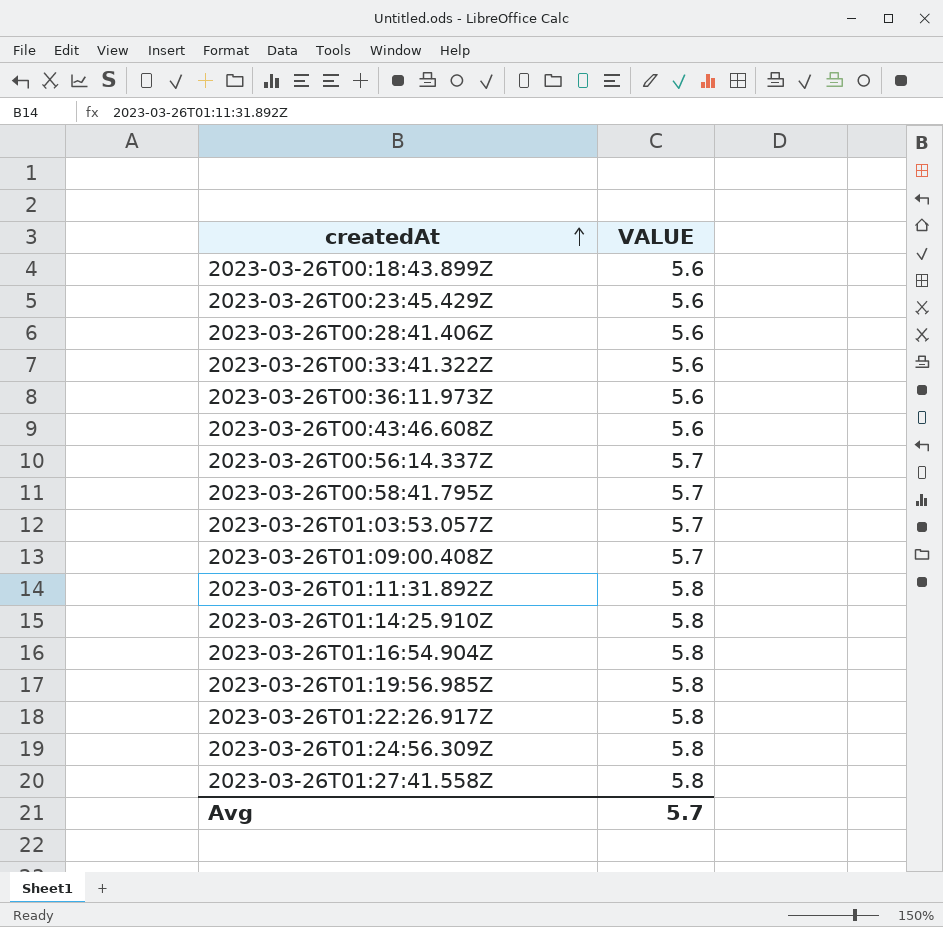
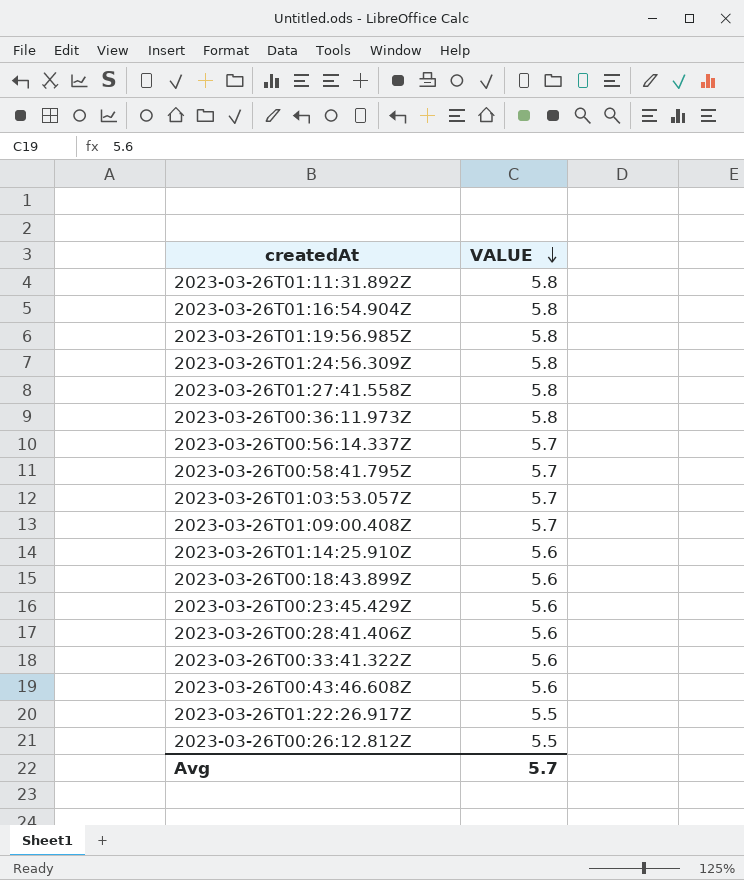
row order: createdAt ascending -> VALUE descending
2023-03-26T00:36:11.973Z | VALUE: 5.6 -> 5.8
2023-03-26T01:14:25.910Z | VALUE: 5.8 -> 5.6
2023-03-26T01:22:26.917Z | VALUE: 5.8 -> 5.5
row 2023-03-26T00:26:12.812Z: none -> 5.5

